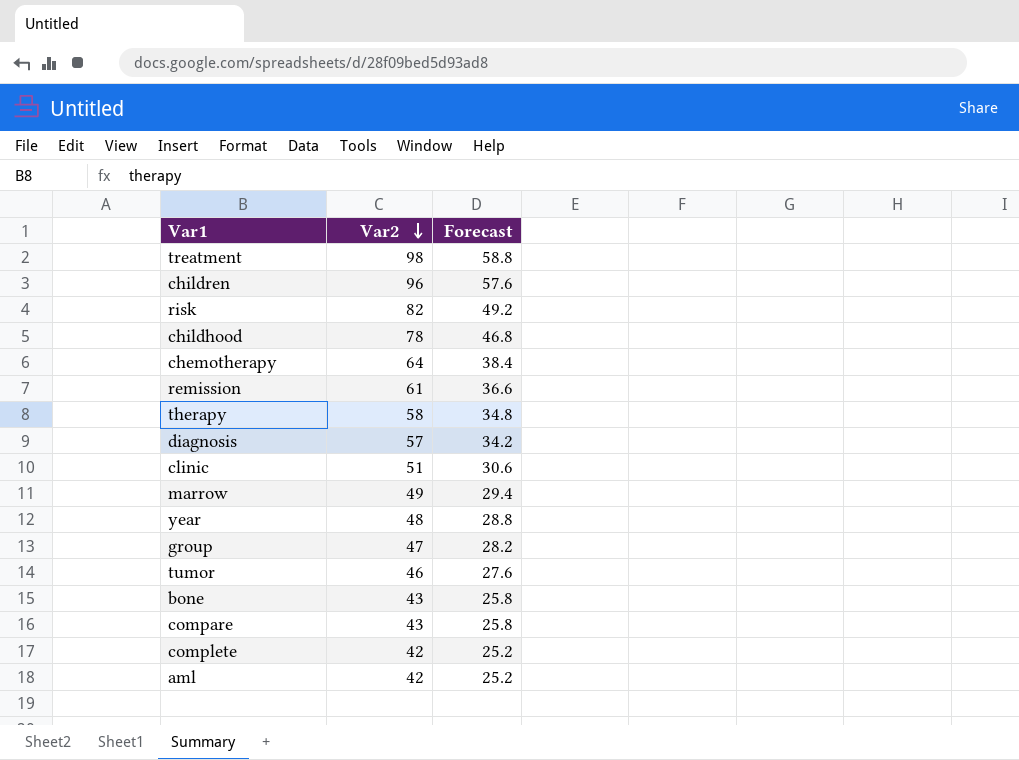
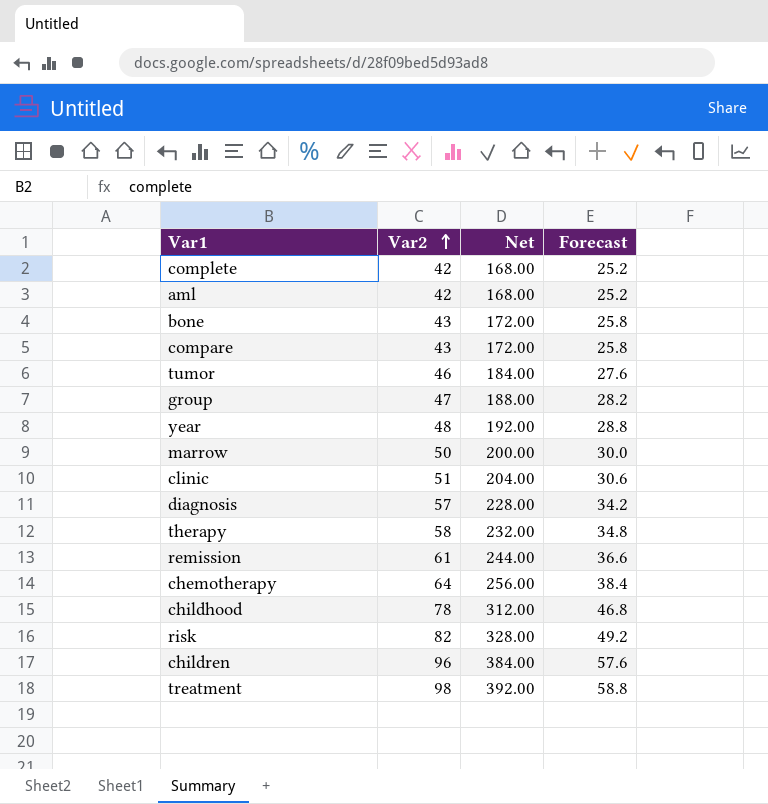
row order: Var2 descending -> Var2 ascending
column Net | formula: none -> [Var2] * 4
marrow | Var2: 49 -> 50
marrow | Forecast: 29.4 -> 30.0

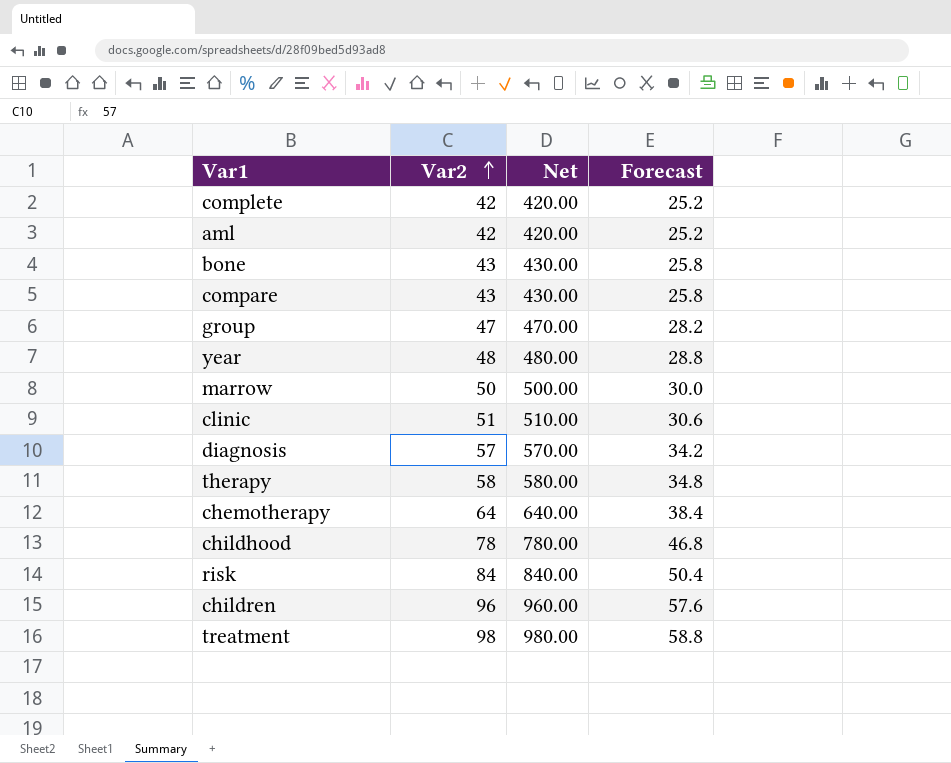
column Net | formula: [Var2] * 4 -> [Var2] * 10
row tumor: 46 | 184.00 | 27.6 -> none
row remission: 61 | 244.00 | 36.6 -> none
risk | Var2: 82 -> 84
risk | Forecast: 49.2 -> 50.4

